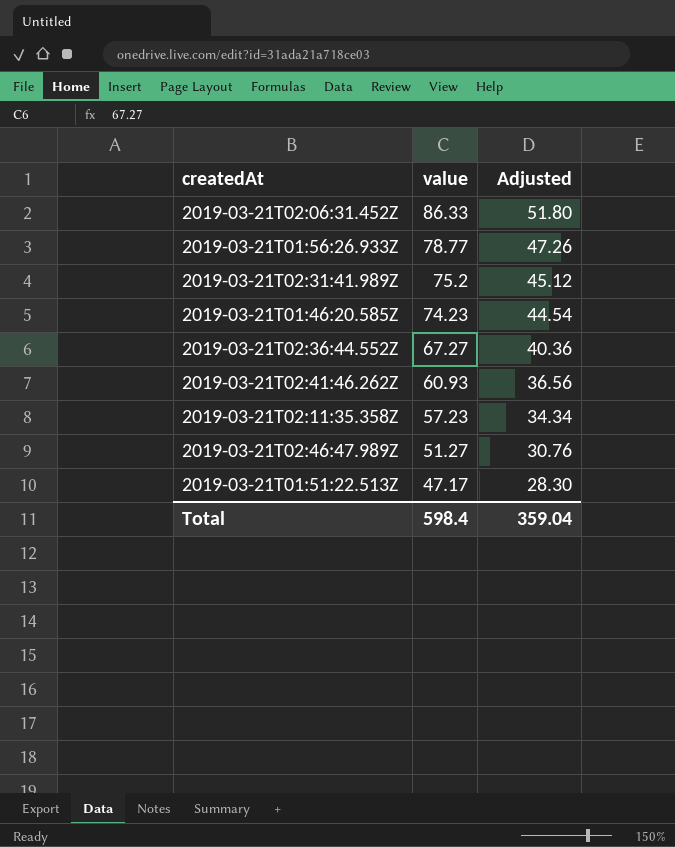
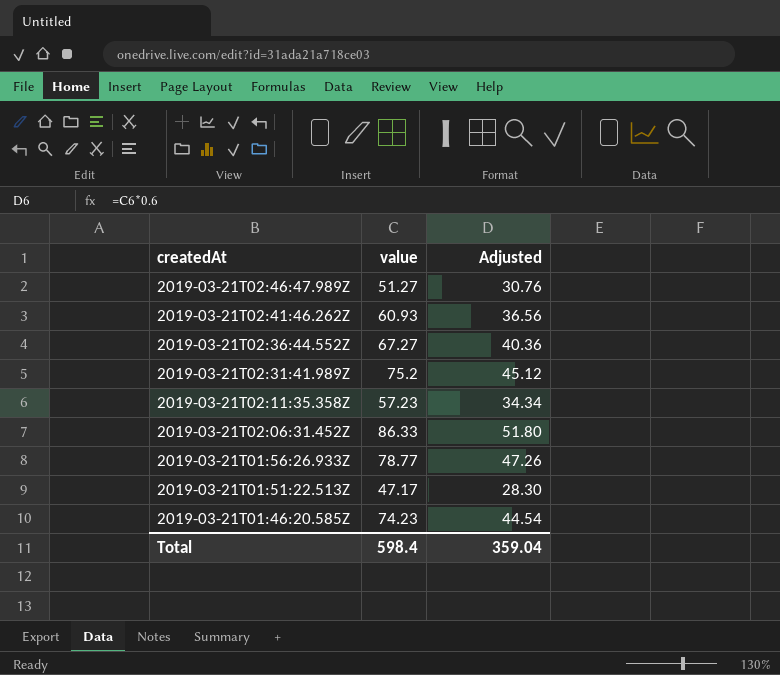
row order: value descending -> createdAt descending

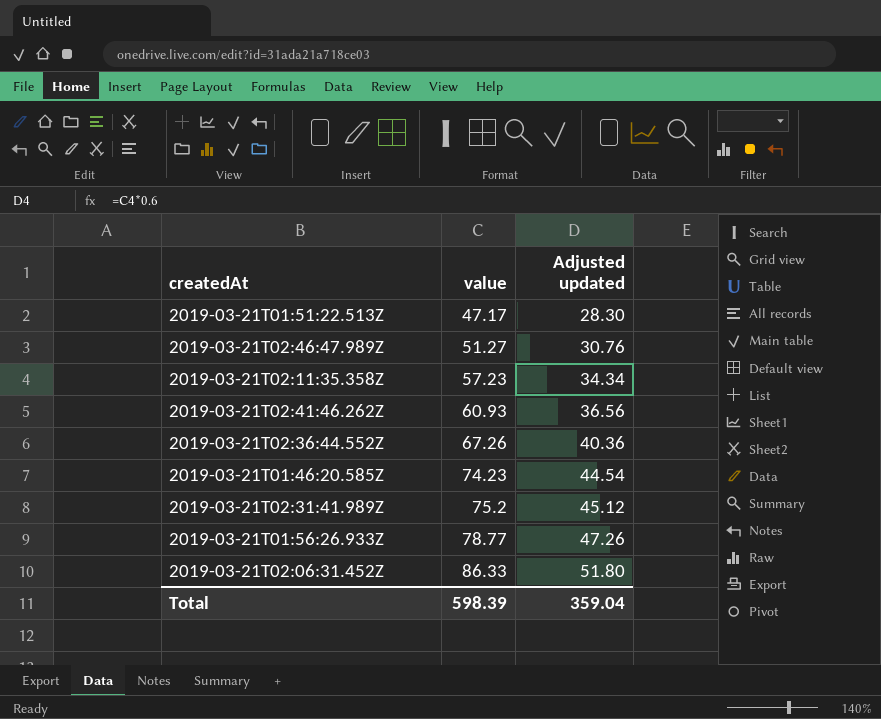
row order: createdAt descending -> value ascending
column name: Adjusted -> Adjusted updated
2019-03-21T02:36:44.552Z | value: 67.27 -> 67.26
Total | value: 598.4 -> 598.39

